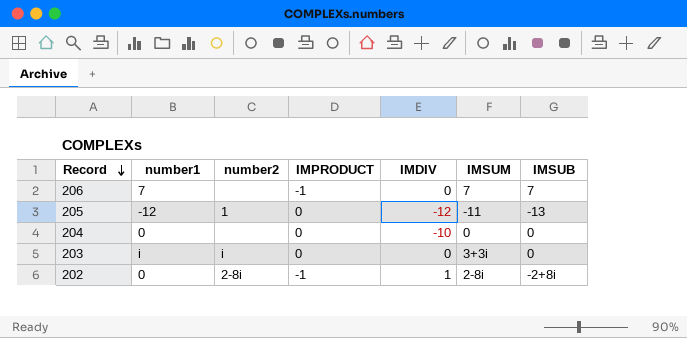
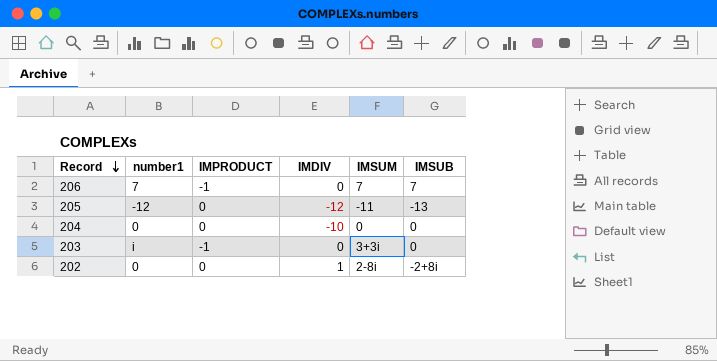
column number2 | position: 3 -> none
203 | IMPRODUCT: 0 -> -1
202 | IMPRODUCT: -1 -> 0

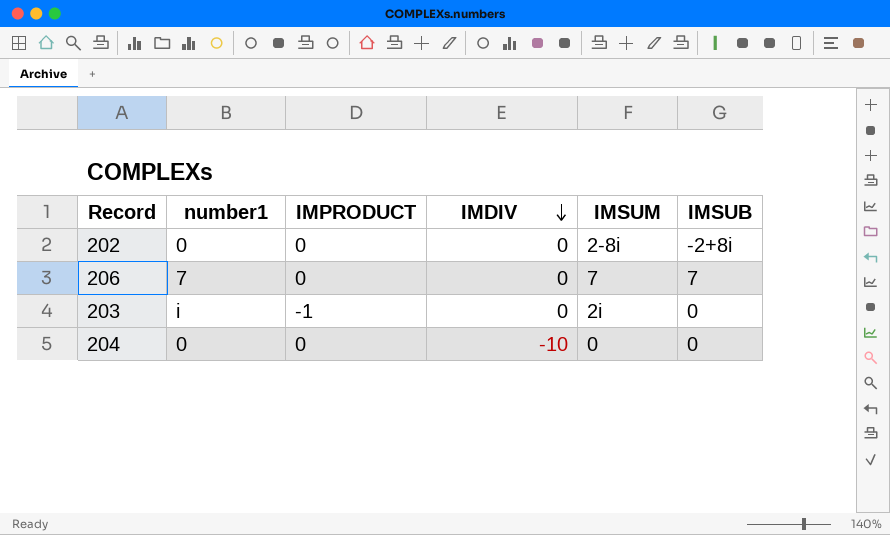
row order: Record descending -> IMDIV descending
row 205: -12 | 0 | -12 | -11 | -13 -> none
202 | IMDIV: 1 -> 0
206 | IMPRODUCT: -1 -> 0
203 | IMSUM: 3+3i -> 2i

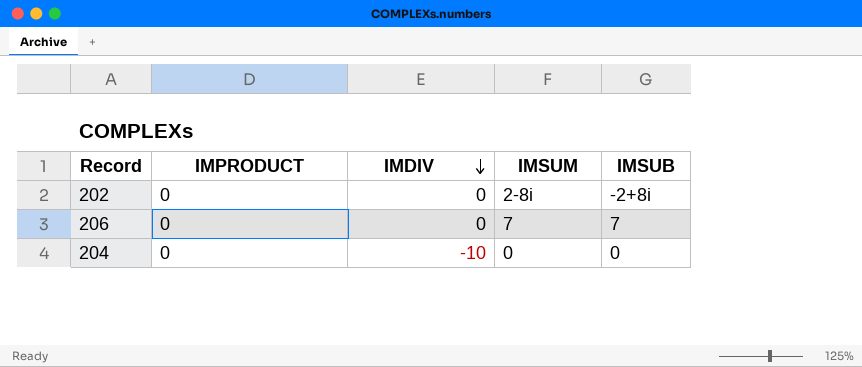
column number1 | position: 2 -> none
row 203: i | -1 | 0 | 2i | 0 -> none

